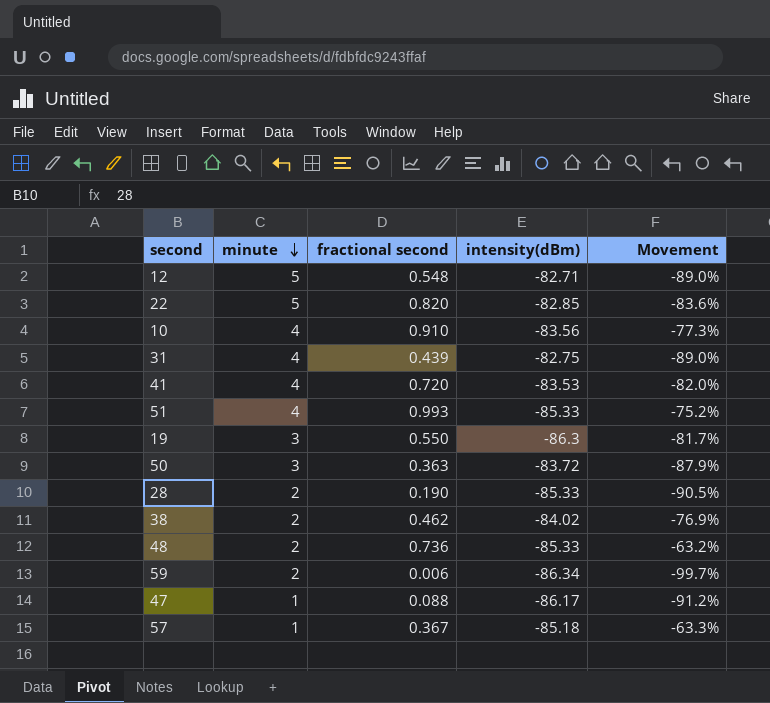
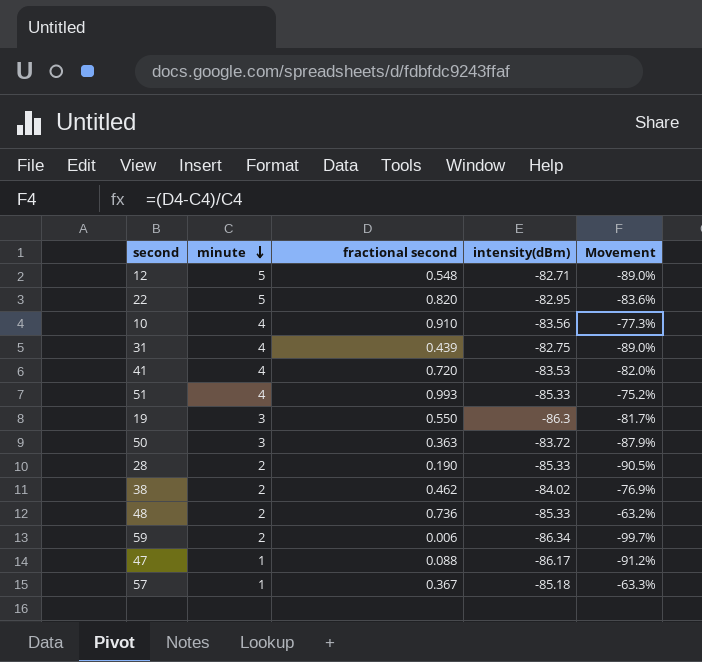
22 | intensity(dBm): -82.85 -> -82.95

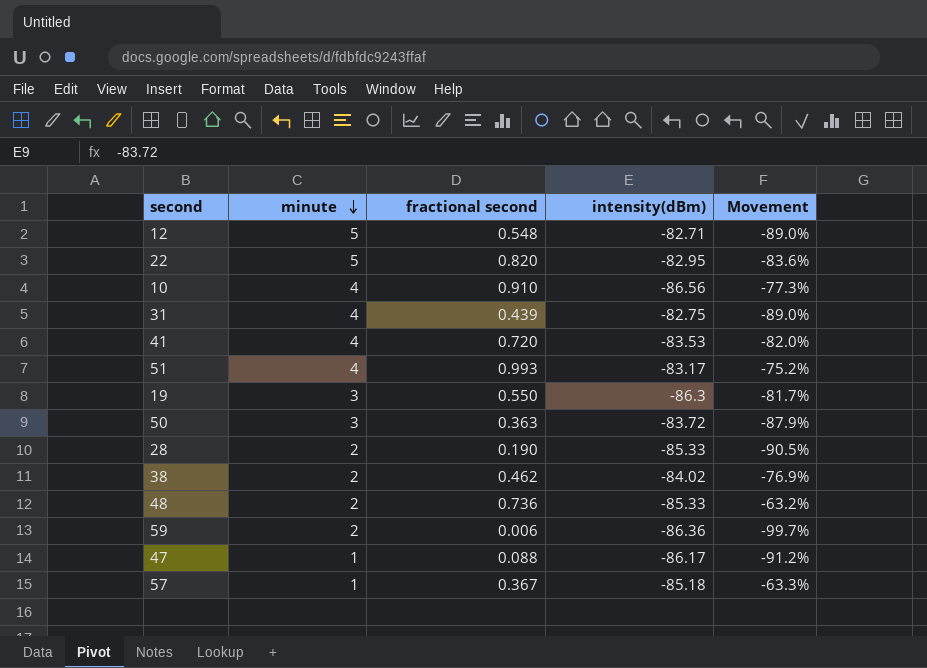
10 | intensity(dBm): -83.56 -> -86.56
51 | intensity(dBm): -85.33 -> -83.17
59 | intensity(dBm): -86.34 -> -86.36

